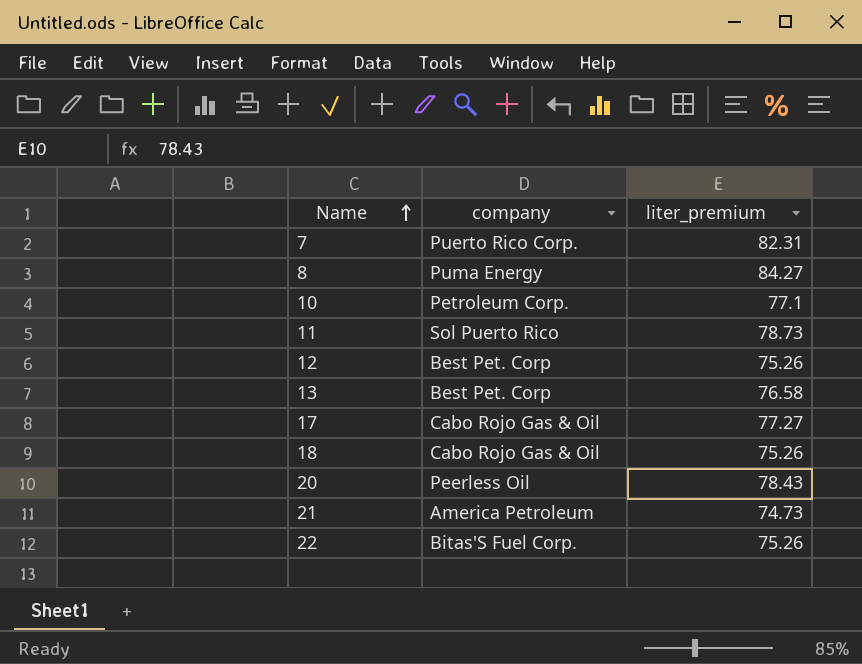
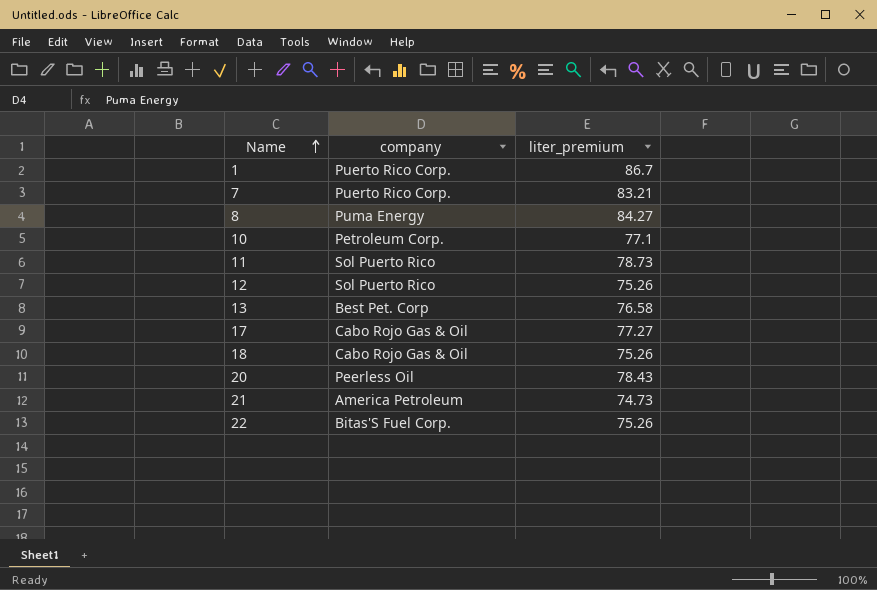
row 1: none -> Puerto Rico Corp. | 86.7
7 | liter_premium: 82.31 -> 83.21
12 | company: Best Pet. Corp -> Sol Puerto Rico

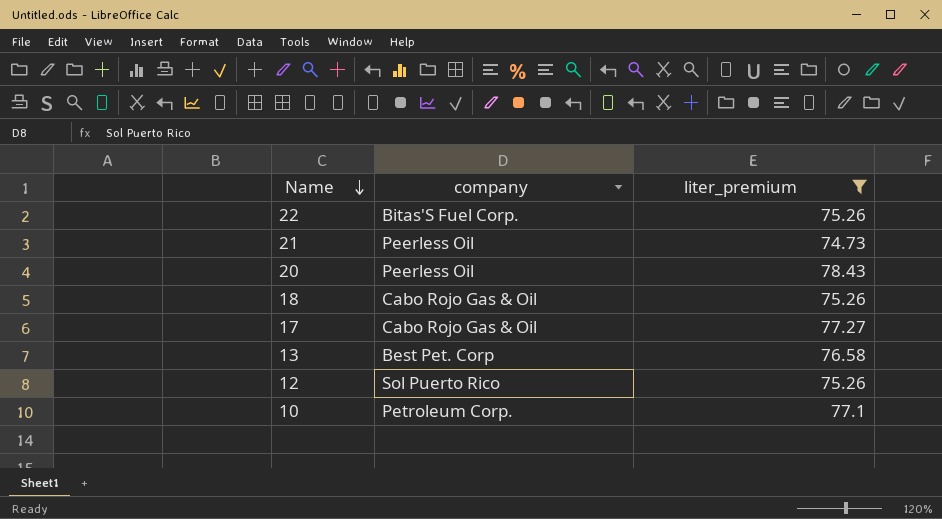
filter: none -> liter_premium <= 78.43
row order: Name ascending -> Name descending
21 | company: America Petroleum -> Peerless Oil

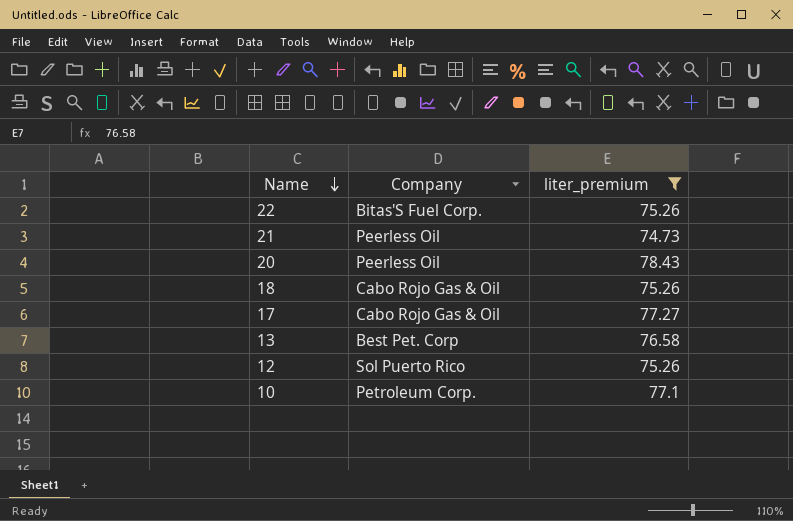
column name: company -> Company

